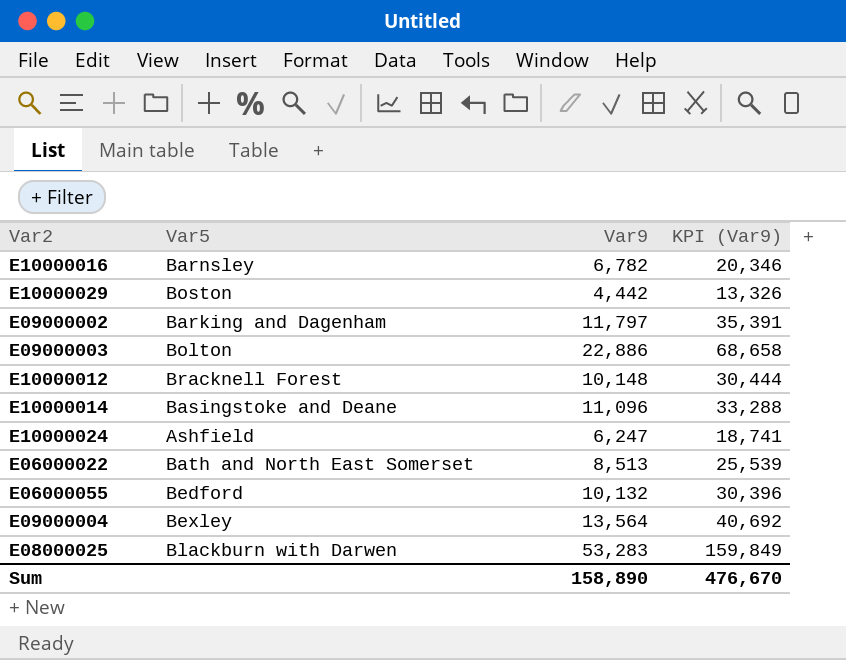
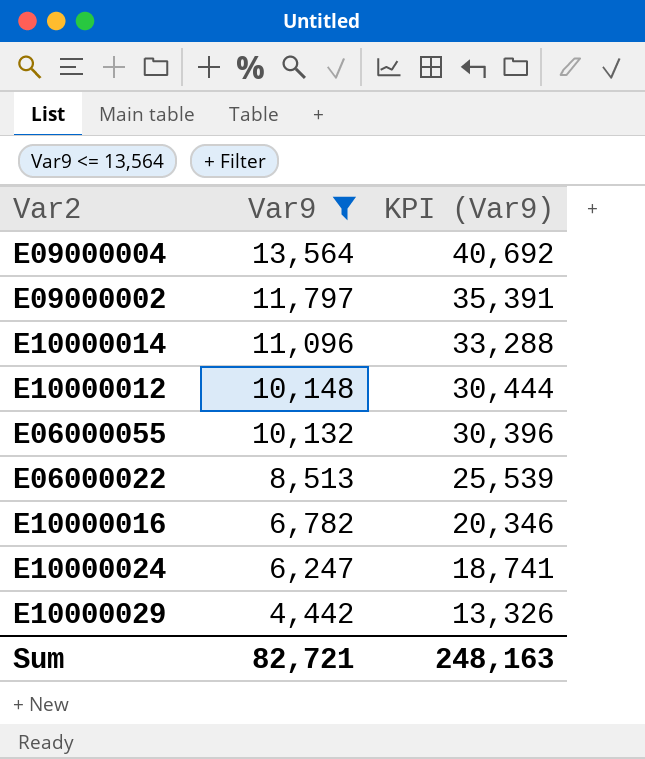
filter: none -> Var9 <= 13,564
row order: none -> Var9 descending
column Var5 | position: 2 -> none
Sum | Var9: 158,890 -> 82,721
Sum | KPI (Var9): 476,670 -> 248,163

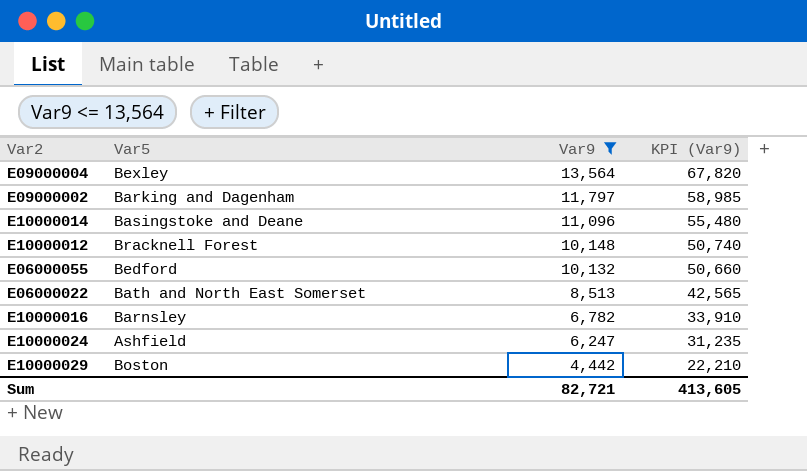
column Var5 | position: none -> 2
column KPI (Var9) | formula: [Var9] * 3 -> [Var9] * 5
Sum | KPI (Var9): 248,163 -> 413,605

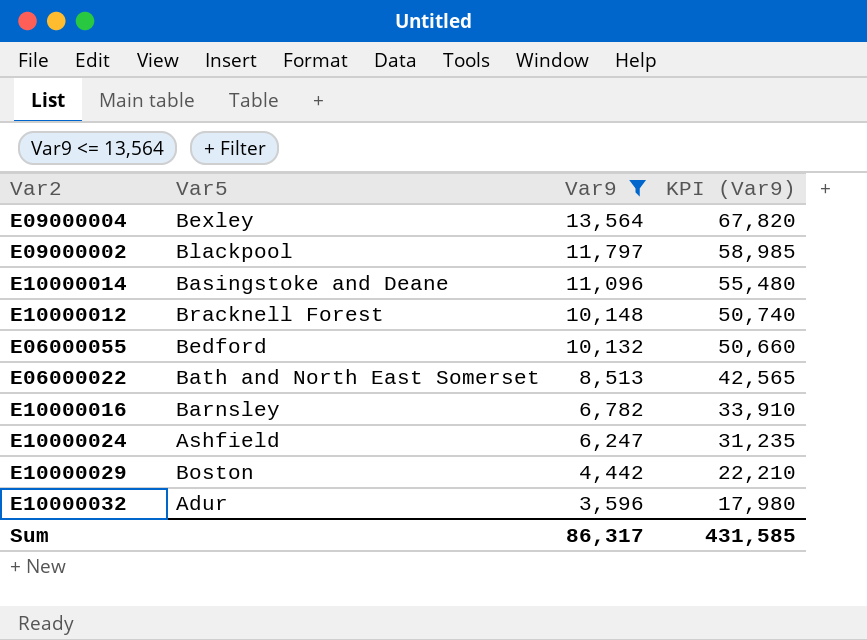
E09000002 | Var5: Barking and Dagenham -> Blackpool
row E10000032: none -> Adur | 3,596 | 17,980
Sum | Var9: 82,721 -> 86,317
Sum | KPI (Var9): 413,605 -> 431,585

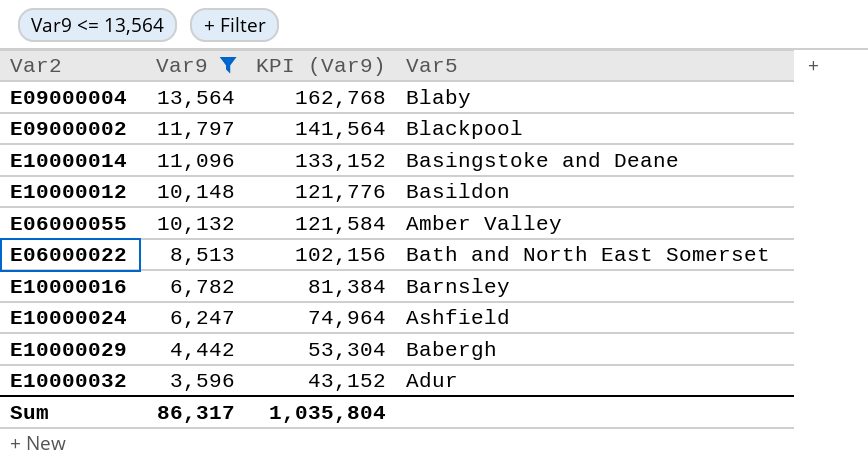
column KPI (Var9) | formula: [Var9] * 5 -> [Var9] * 12
column Var5 | position: 2 -> 4
E09000004 | Var5: Bexley -> Blaby
E10000012 | Var5: Bracknell Forest -> Basildon
E06000055 | Var5: Bedford -> Amber Valley
E10000029 | Var5: Boston -> Babergh
Sum | KPI (Var9): 431,585 -> 1,035,804

